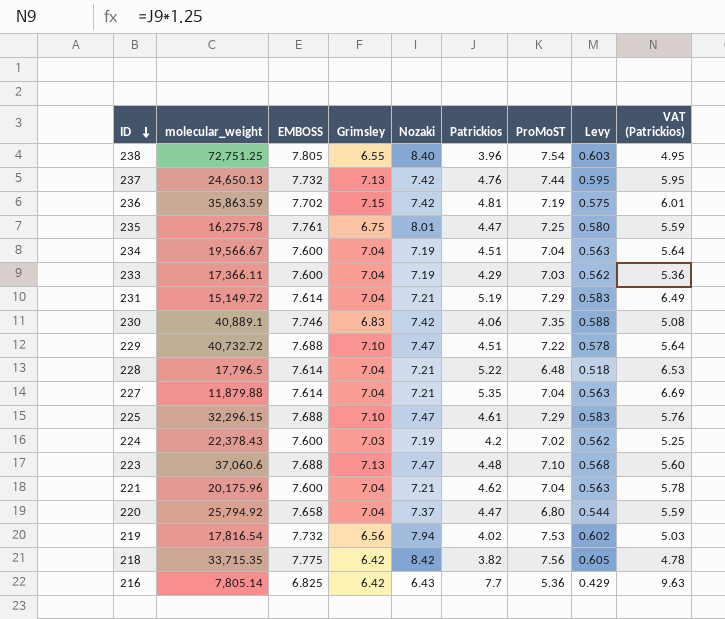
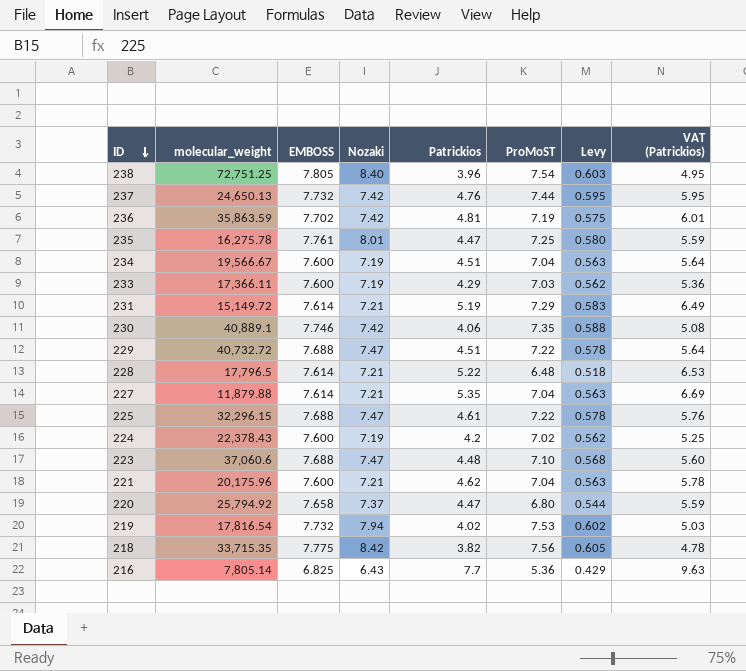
column Grimsley | position: 4 -> none
225 | ProMoST: 7.29 -> 7.22
225 | Levy: 0.583 -> 0.578

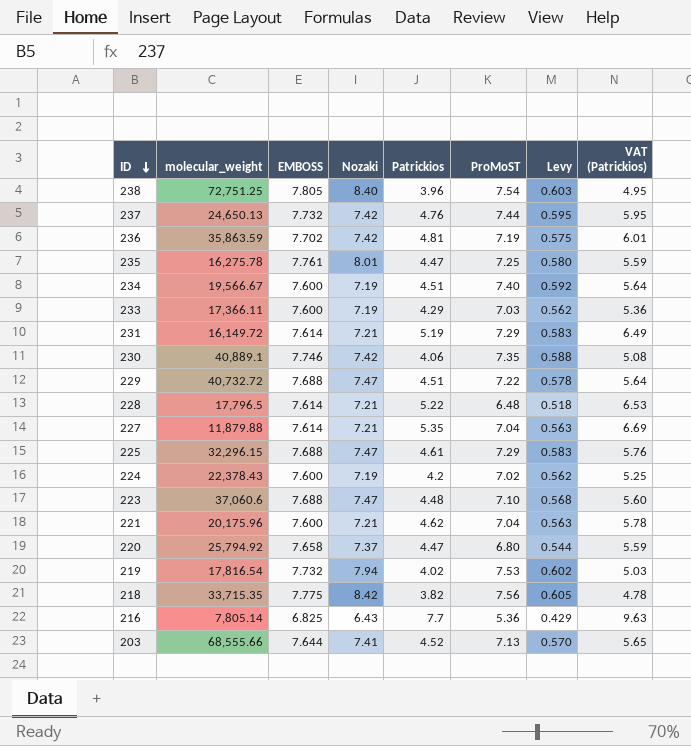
234 | ProMoST: 7.04 -> 7.40
234 | Levy: 0.563 -> 0.592
231 | molecular_weight: 15,149.72 -> 16,149.72
225 | ProMoST: 7.22 -> 7.29
225 | Levy: 0.578 -> 0.583
row 203: none -> 68,555.66 | 7.644 | 7.41 | 4.52 | 7.13 | 0.570 | 5.65

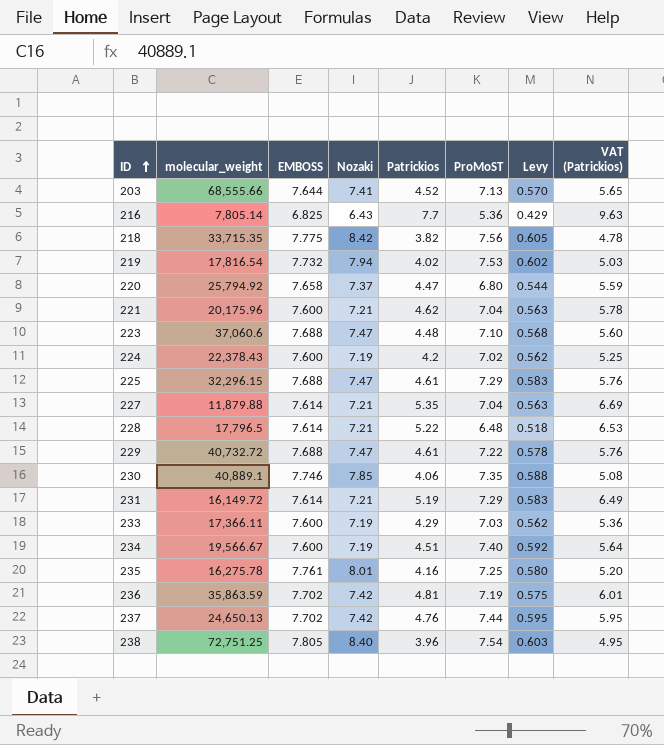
row order: ID descending -> ID ascending
229 | Patrickios: 4.51 -> 4.61
229 | VAT (Patrickios): 5.64 -> 5.76
230 | Nozaki: 7.42 -> 7.85
235 | Patrickios: 4.47 -> 4.16
235 | VAT (Patrickios): 5.59 -> 5.20
237 | EMBOSS: 7.732 -> 7.702

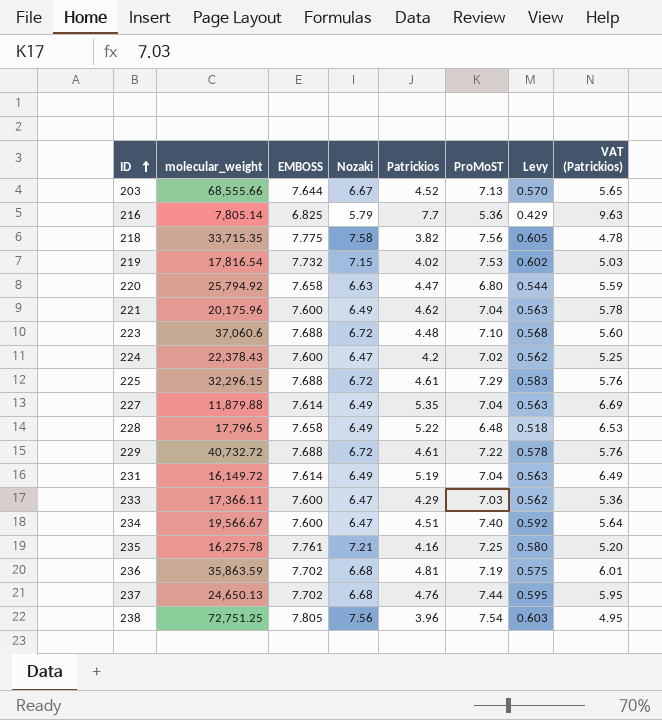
row 230: 40,889.1 | 7.746 | 7.85 | 4.06 | 7.35 | 0.588 | 5.08 -> none
203 | Nozaki: 7.41 -> 6.67
216 | Nozaki: 6.43 -> 5.79
218 | Nozaki: 8.42 -> 7.58
219 | Nozaki: 7.94 -> 7.15
220 | Nozaki: 7.37 -> 6.63
221 | Nozaki: 7.21 -> 6.49
223 | Nozaki: 7.47 -> 6.72
224 | Nozaki: 7.19 -> 6.47
225 | Nozaki: 7.47 -> 6.72
227 | Nozaki: 7.21 -> 6.49
228 | EMBOSS: 7.614 -> 7.658
228 | Nozaki: 7.21 -> 6.49
229 | Nozaki: 7.47 -> 6.72
231 | Nozaki: 7.21 -> 6.49
231 | ProMoST: 7.29 -> 7.04
231 | Levy: 0.583 -> 0.563
233 | Nozaki: 7.19 -> 6.47
234 | Nozaki: 7.19 -> 6.47
235 | Nozaki: 8.01 -> 7.21
236 | Nozaki: 7.42 -> 6.68
237 | Nozaki: 7.42 -> 6.68
238 | Nozaki: 8.40 -> 7.56

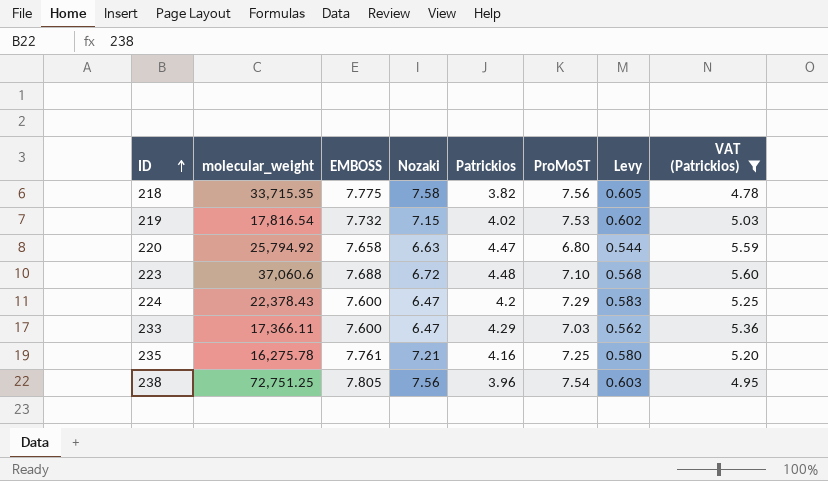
filter: none -> VAT (Patrickios) <= 5.60
224 | ProMoST: 7.02 -> 7.29
224 | Levy: 0.562 -> 0.583

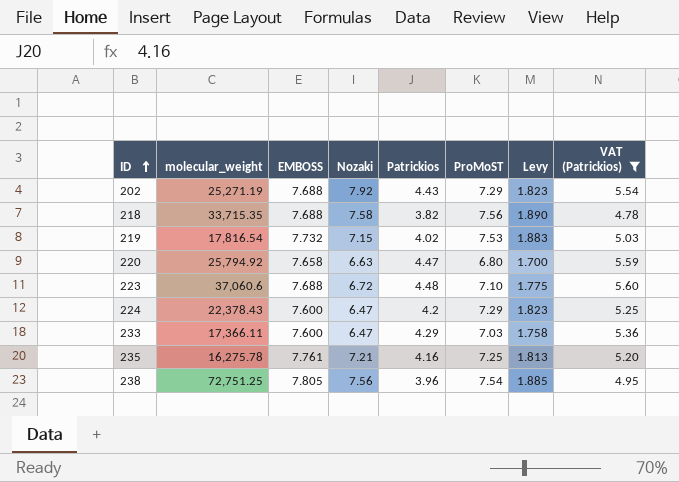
column Levy | formula: [ProMoST] * 0.08 -> [ProMoST] * 0.25
row 202: none -> 25,271.19 | 7.688 | 7.92 | 4.43 | 7.29 | 1.823 | 5.54
218 | EMBOSS: 7.775 -> 7.688

